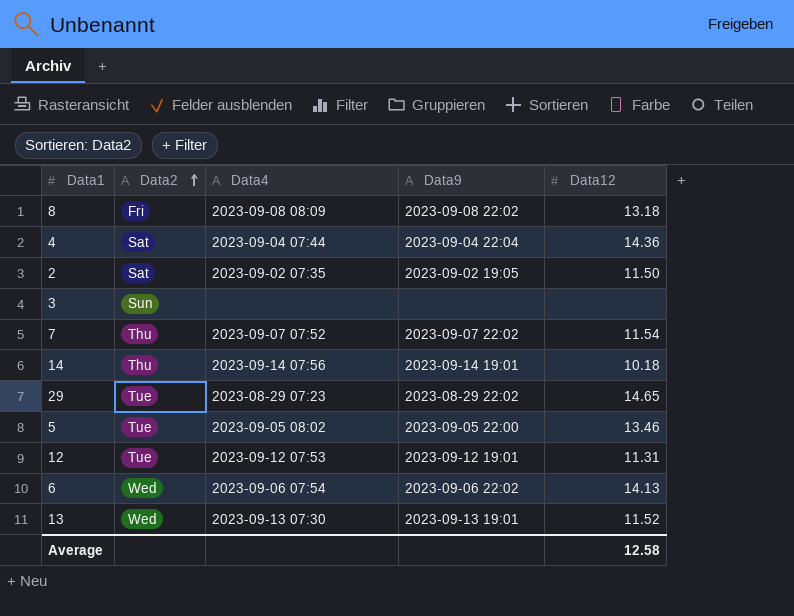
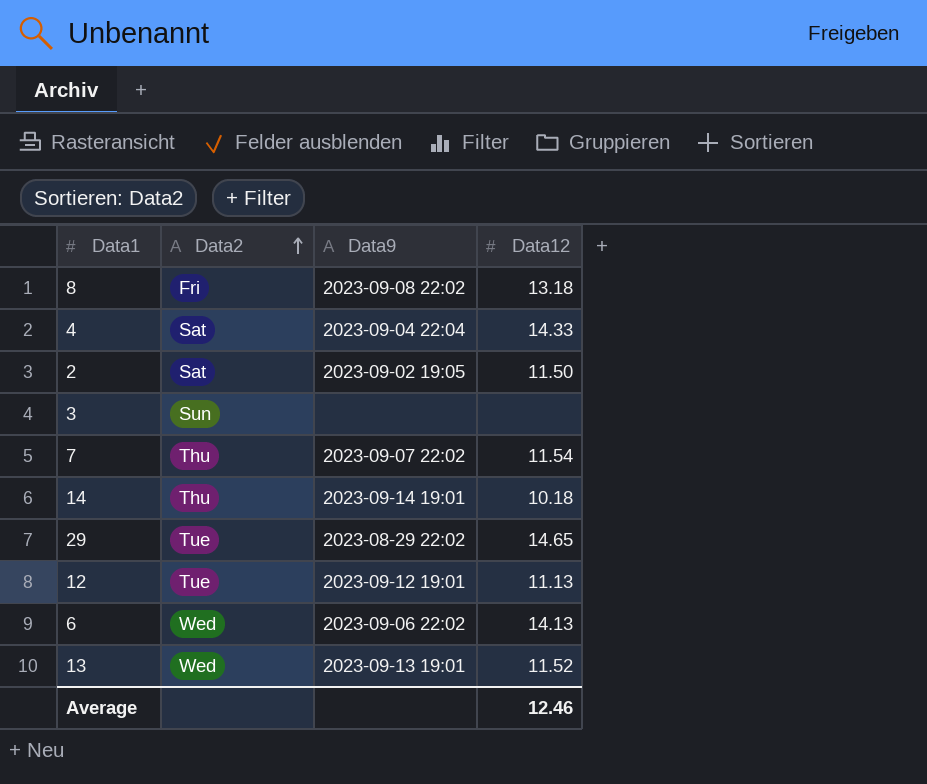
column Data4 | position: 3 -> none
row 5: Tue | 2023-09-05 08:02 | 2023-09-05 22:00 | 13.46 -> none
4 | Data12: 14.36 -> 14.33
12 | Data12: 11.31 -> 11.13
Average | Data12: 12.58 -> 12.46

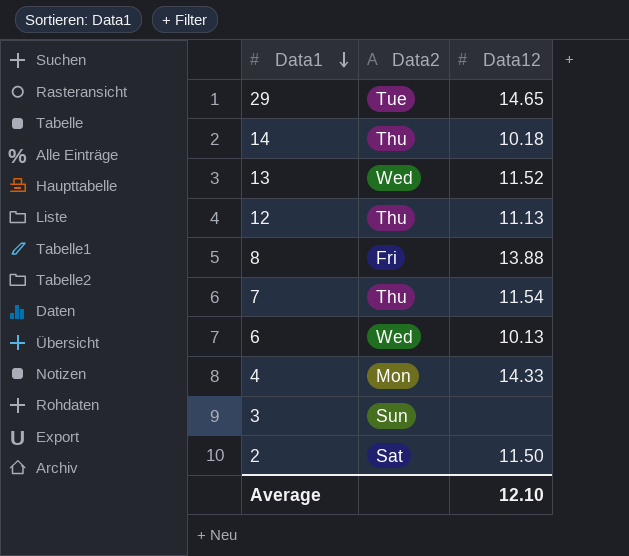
row order: Data2 ascending -> Data1 descending
column Data9 | position: 3 -> none
12 | Data2: Tue -> Thu
8 | Data12: 13.18 -> 13.88
6 | Data12: 14.13 -> 10.13
4 | Data2: Sat -> Mon
Average | Data12: 12.46 -> 12.10

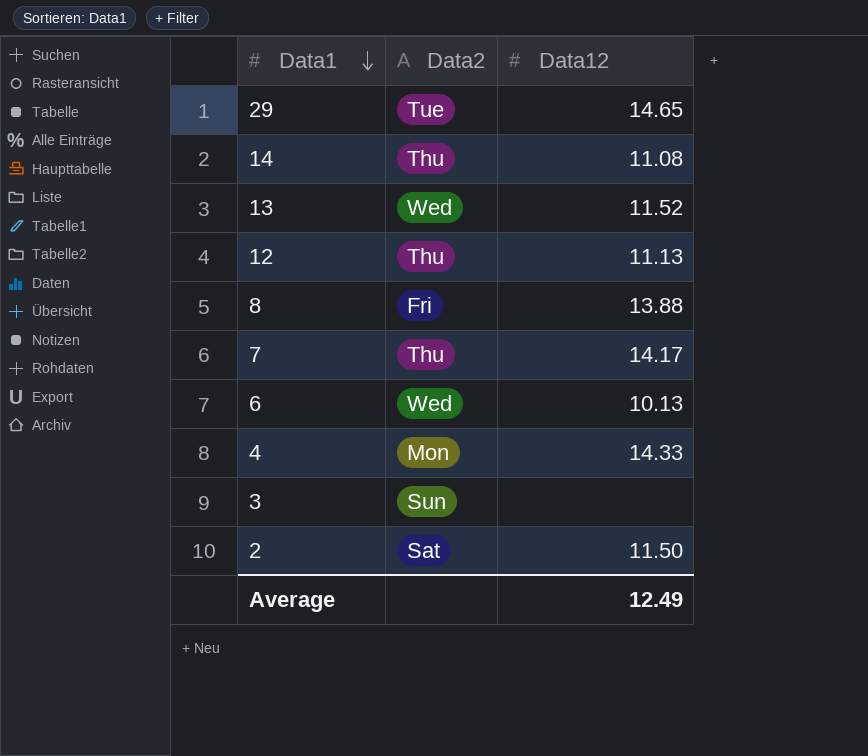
14 | Data12: 10.18 -> 11.08
7 | Data12: 11.54 -> 14.17
Average | Data12: 12.10 -> 12.49

